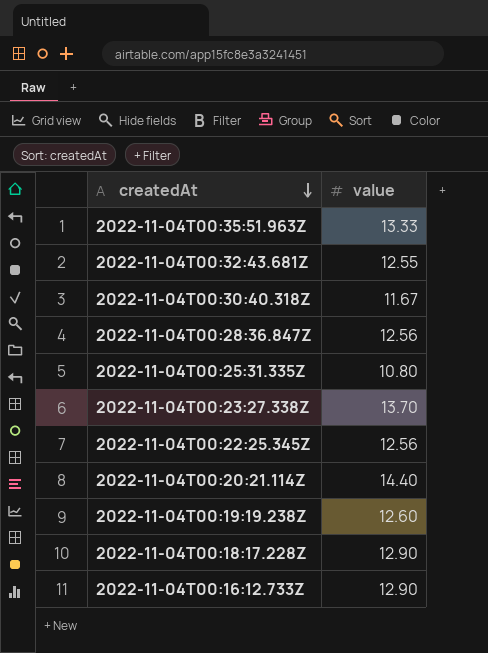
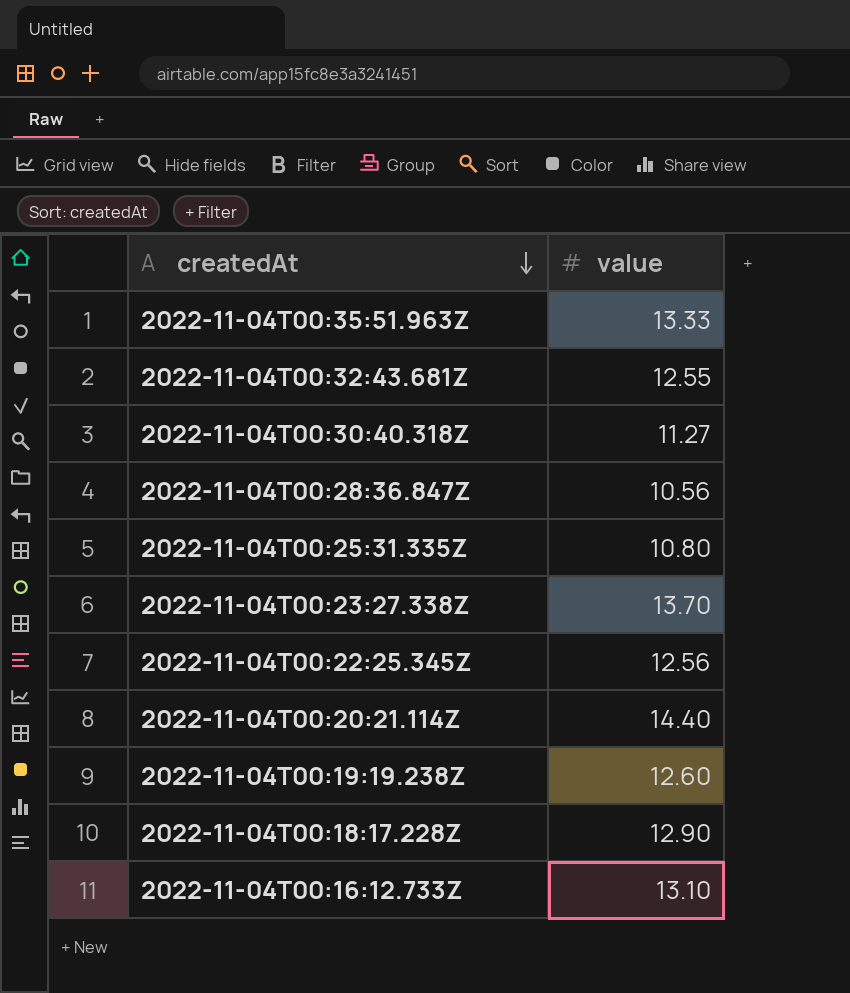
2022-11-04T00:30:40.318Z | value: 11.67 -> 11.27
2022-11-04T00:28:36.847Z | value: 12.56 -> 10.56
2022-11-04T00:16:12.733Z | value: 12.90 -> 13.10

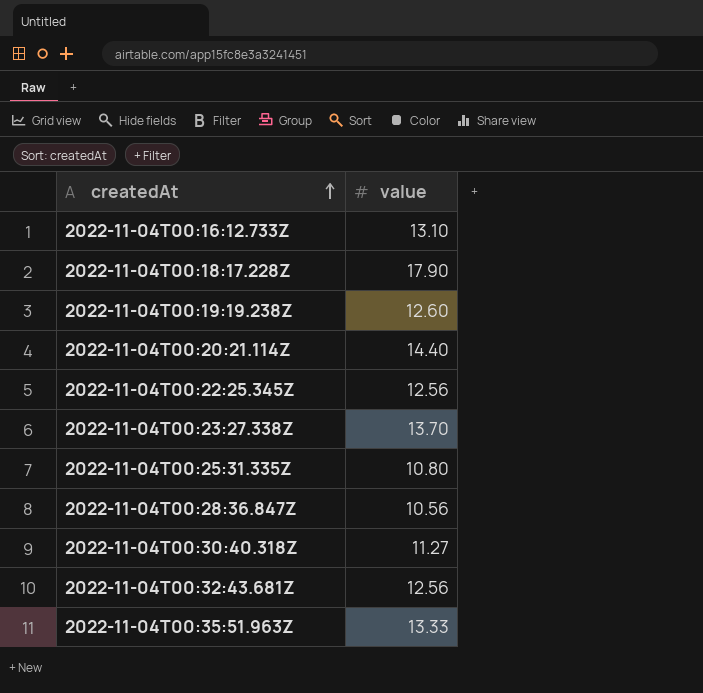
row order: createdAt descending -> createdAt ascending
2022-11-04T00:18:17.228Z | value: 12.90 -> 17.90
2022-11-04T00:32:43.681Z | value: 12.55 -> 12.56

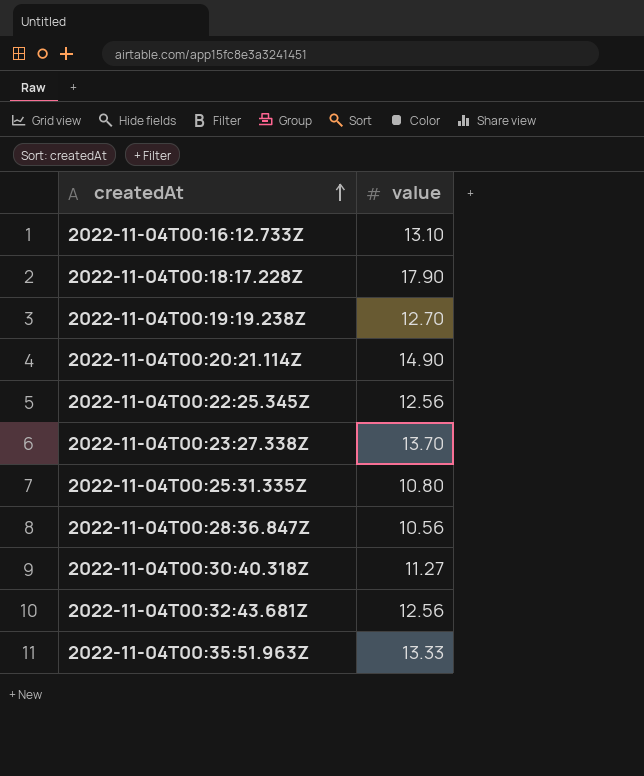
2022-11-04T00:19:19.238Z | value: 12.60 -> 12.70
2022-11-04T00:20:21.114Z | value: 14.40 -> 14.90

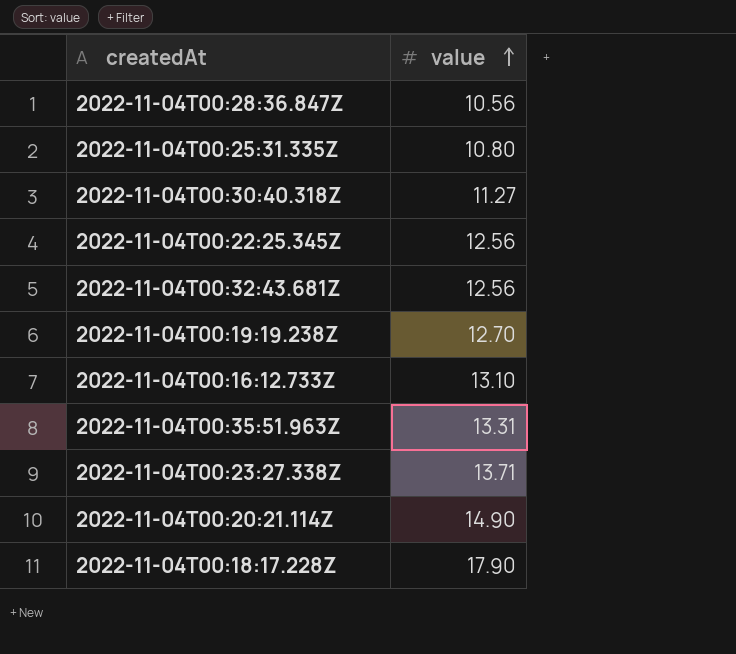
row order: createdAt ascending -> value ascending
2022-11-04T00:35:51.963Z | value: 13.33 -> 13.31
2022-11-04T00:23:27.338Z | value: 13.70 -> 13.71

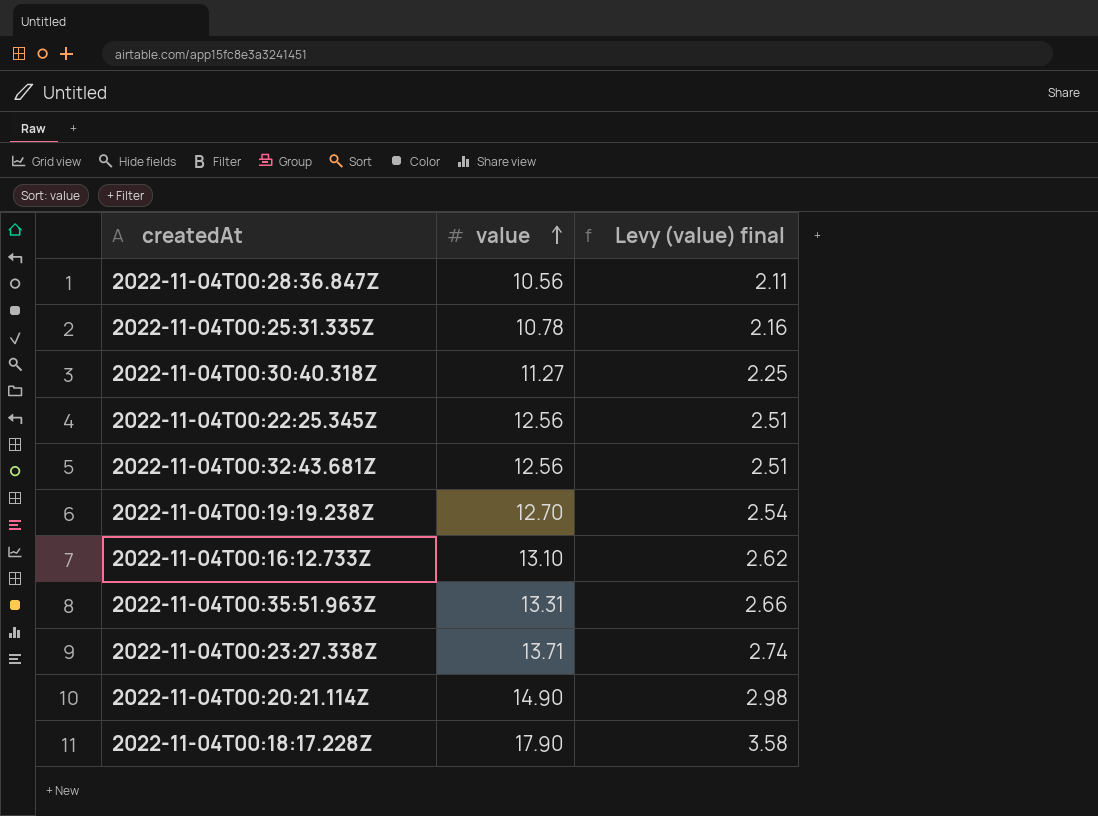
column Levy (value) final | formula: none -> [value] * 0.2
2022-11-04T00:25:31.335Z | value: 10.80 -> 10.78

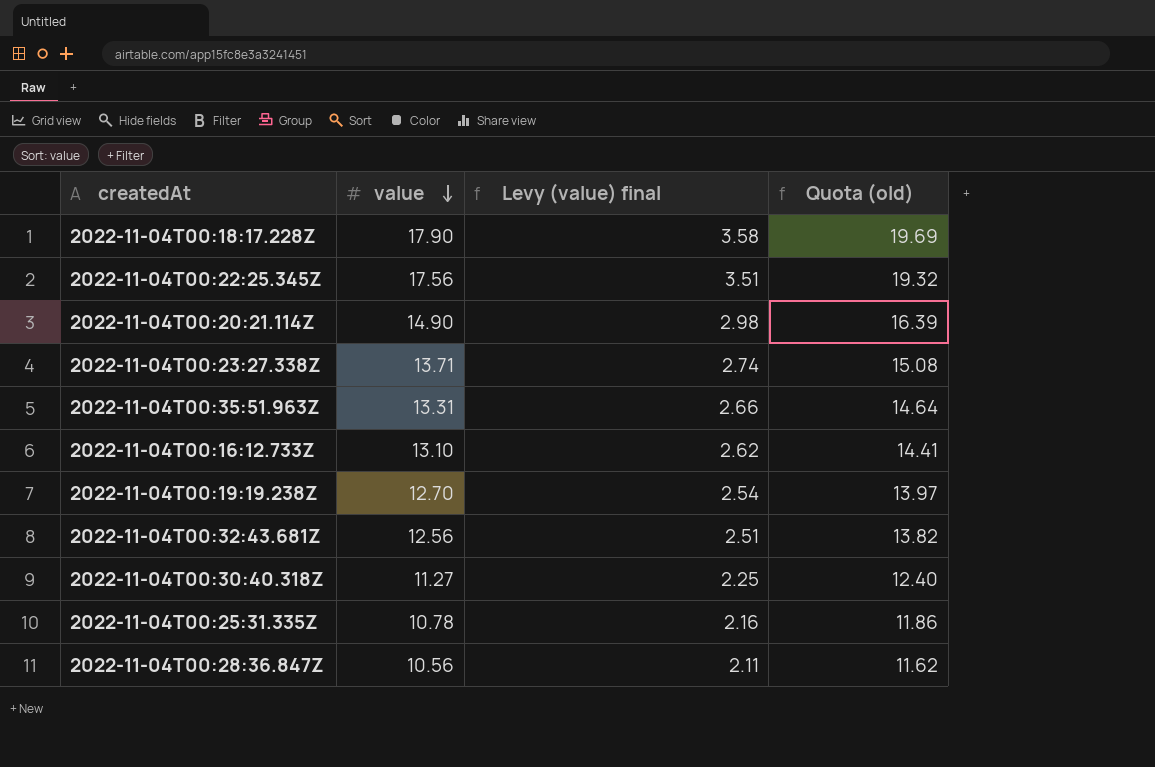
row order: value ascending -> value descending
column Quota (old) | formula: none -> [value] * 1.1
2022-11-04T00:22:25.345Z | value: 12.56 -> 17.56
2022-11-04T00:22:25.345Z | Levy (value) final: 2.51 -> 3.51

